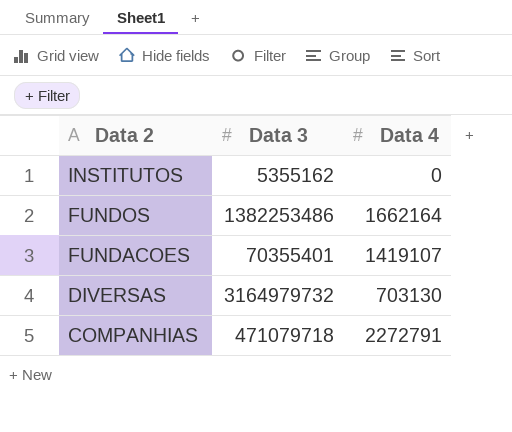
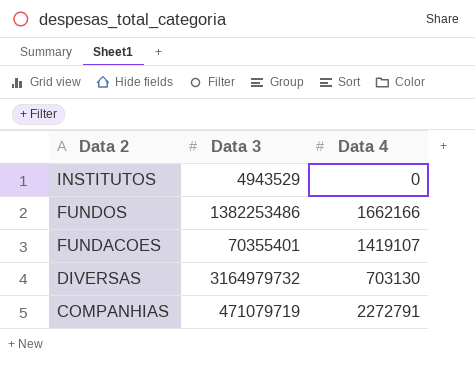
INSTITUTOS | Data 3: 5355162 -> 4943529
FUNDOS | Data 4: 1662164 -> 1662166
COMPANHIAS | Data 3: 471079718 -> 471079719

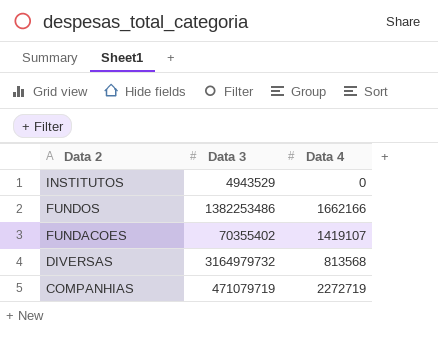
FUNDACOES | Data 3: 70355401 -> 70355402
DIVERSAS | Data 4: 703130 -> 813568
COMPANHIAS | Data 4: 2272791 -> 2272719

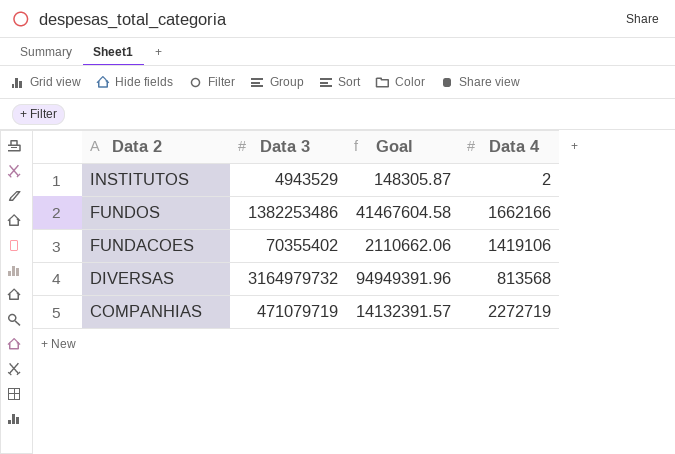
column Goal | formula: none -> [Data 3] * 0.03
INSTITUTOS | Data 4: 0 -> 2
FUNDACOES | Data 4: 1419107 -> 1419106

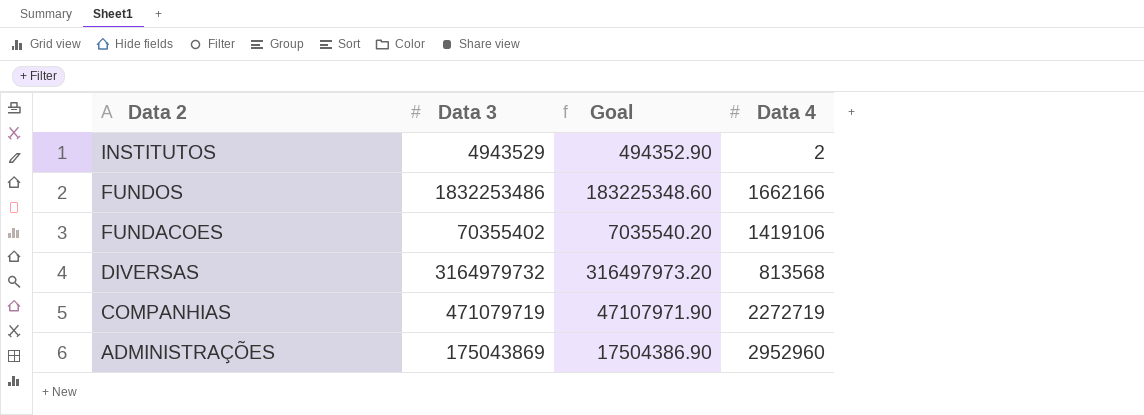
column Goal | formula: [Data 3] * 0.03 -> [Data 3] * 0.1
FUNDOS | Data 3: 1382253486 -> 1832253486
row ADMINISTRAÇÕES: none -> 175043869 | 17504386.90 | 2952960

